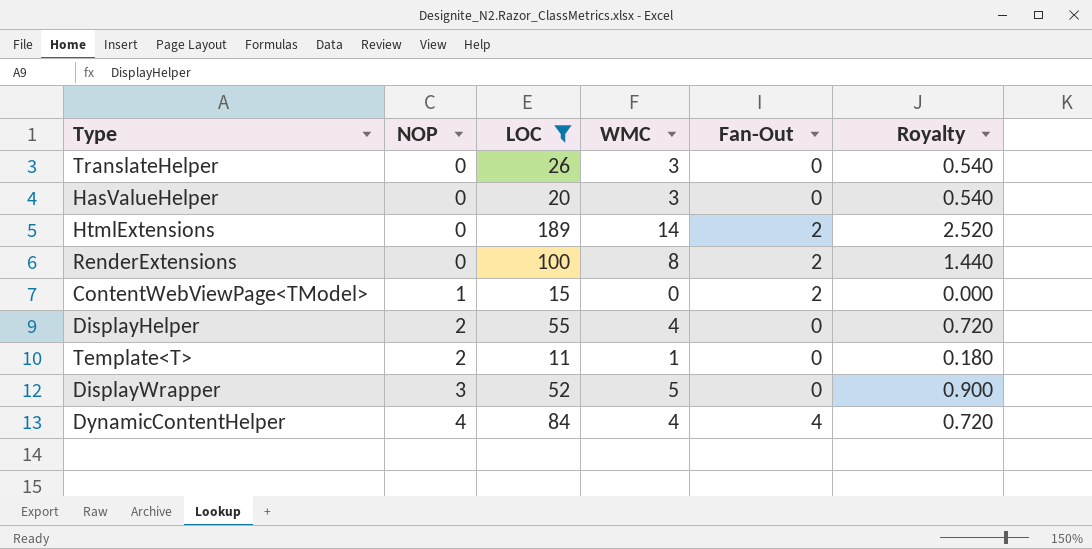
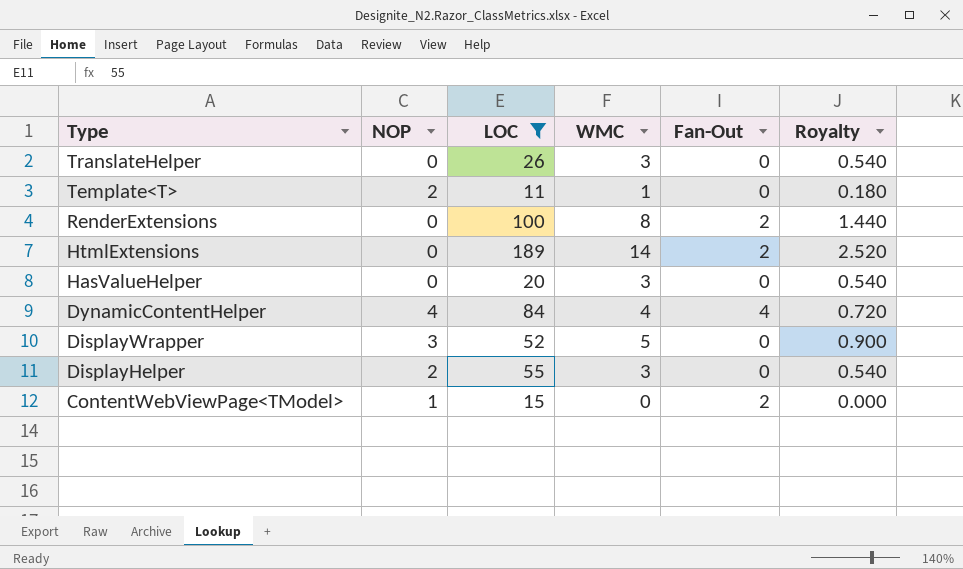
row order: NOP ascending -> Type descending
DisplayHelper | WMC: 4 -> 3
DisplayHelper | Royalty: 0.720 -> 0.540

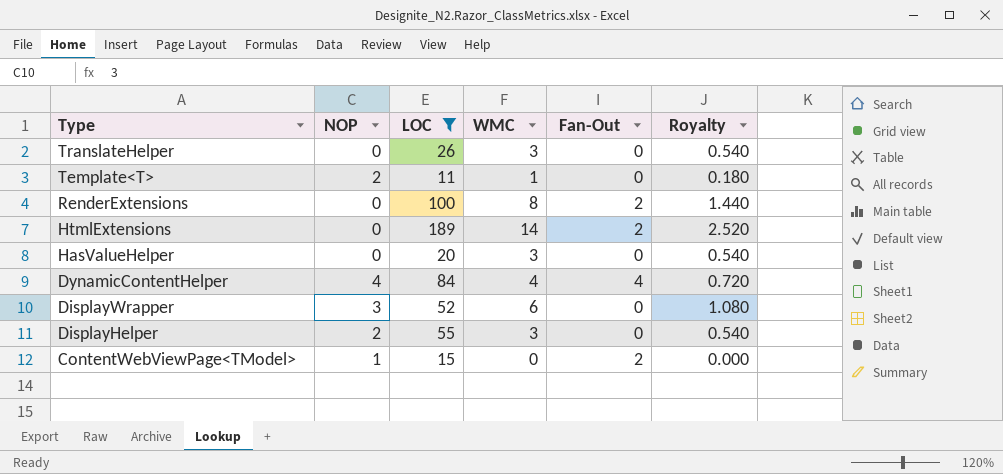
DisplayWrapper | WMC: 5 -> 6
DisplayWrapper | Royalty: 0.900 -> 1.080

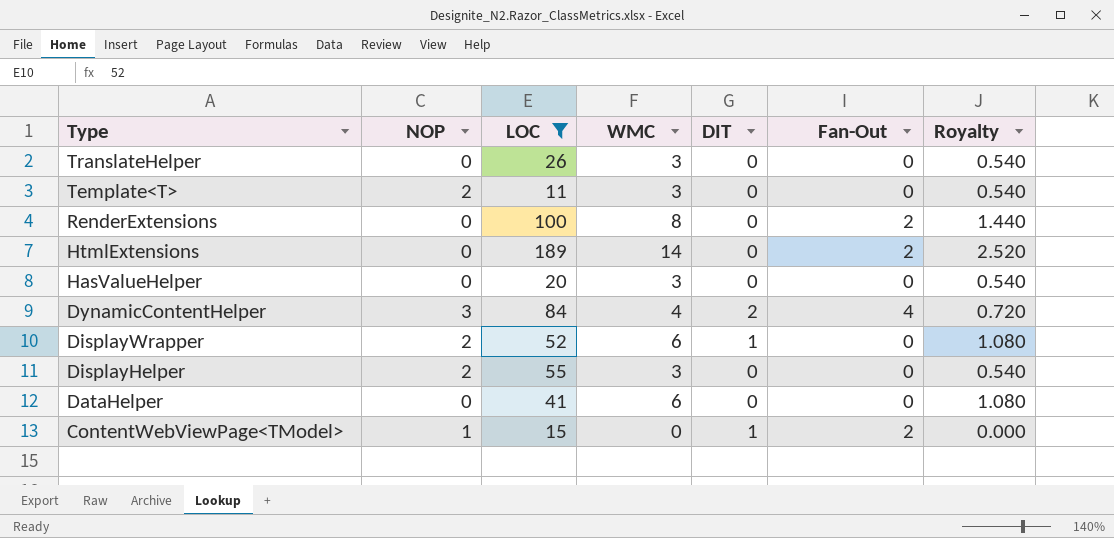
column DIT | position: none -> 5
Template<T> | WMC: 1 -> 3
Template<T> | Royalty: 0.180 -> 0.540
DynamicContentHelper | NOP: 4 -> 3
DisplayWrapper | NOP: 3 -> 2
row DataHelper: none -> 0 | 41 | 6 | 0 | 0 | 1.080

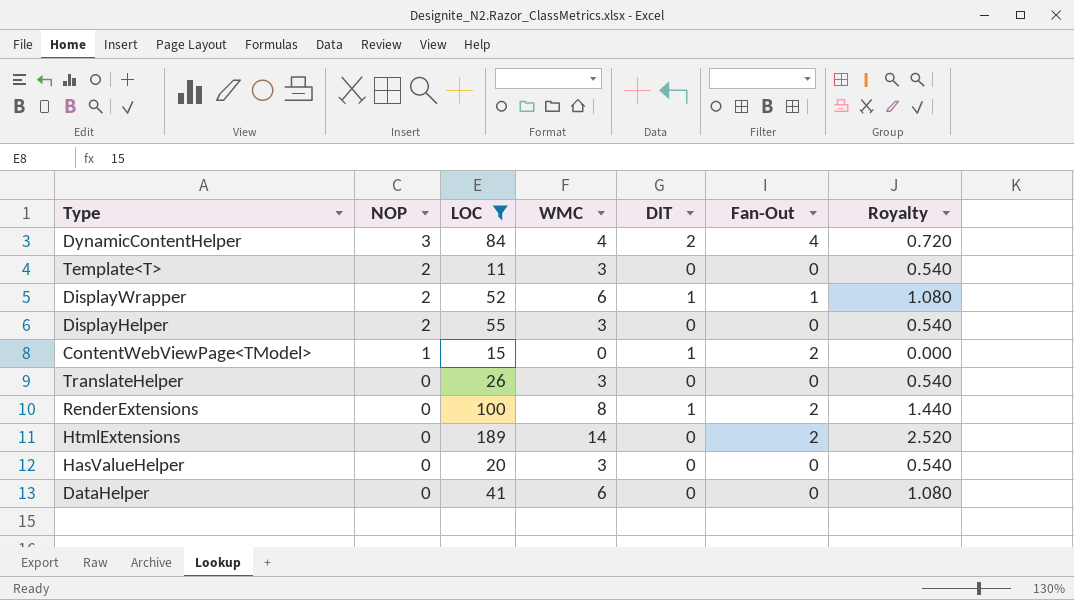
row order: Type descending -> NOP descending
DisplayWrapper | Fan-Out: 0 -> 1
RenderExtensions | DIT: 0 -> 1

